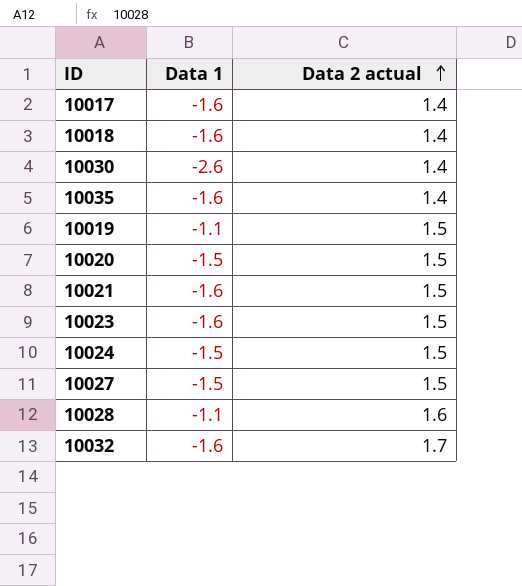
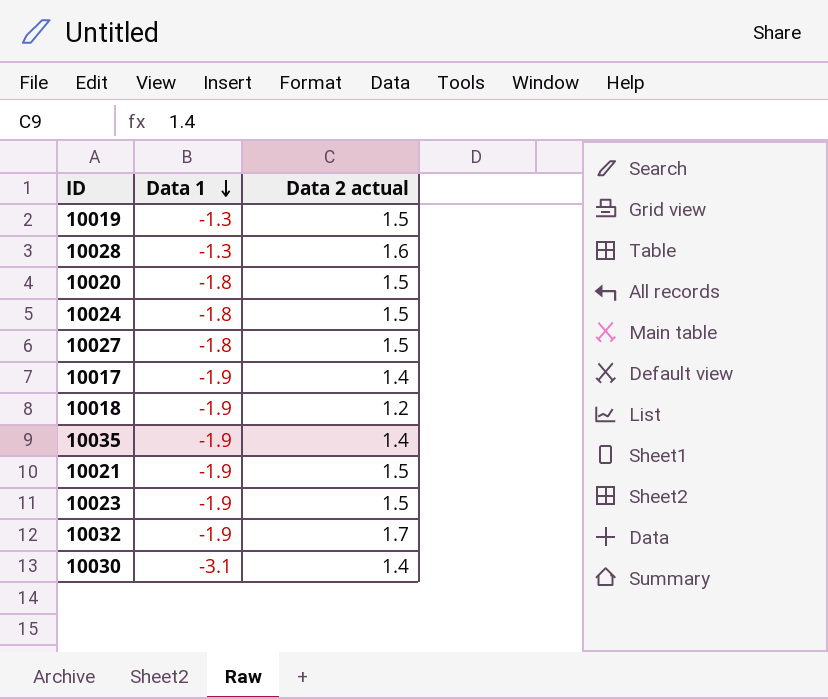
row order: Data 2 actual ascending -> Data 1 descending
10019 | Data 1: -1.1 -> -1.3
10028 | Data 1: -1.1 -> -1.3
10020 | Data 1: -1.5 -> -1.8
10024 | Data 1: -1.5 -> -1.8
10027 | Data 1: -1.5 -> -1.8
10017 | Data 1: -1.6 -> -1.9
10018 | Data 1: -1.6 -> -1.9
10018 | Data 2 actual: 1.4 -> 1.2
10035 | Data 1: -1.6 -> -1.9
10021 | Data 1: -1.6 -> -1.9
10023 | Data 1: -1.6 -> -1.9
10032 | Data 1: -1.6 -> -1.9
10030 | Data 1: -2.6 -> -3.1

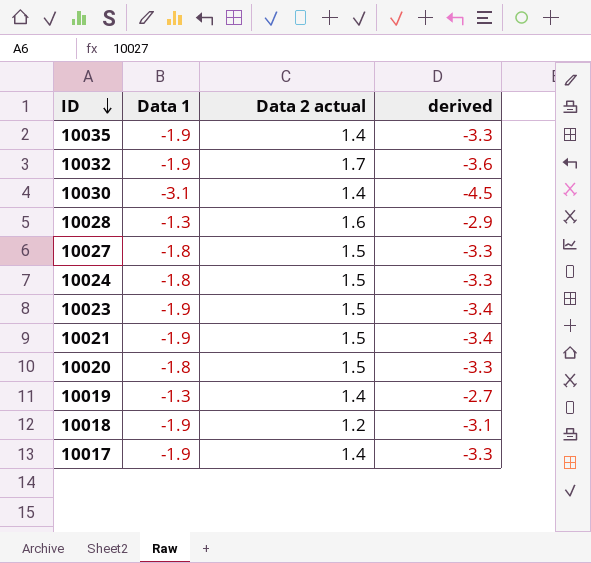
row order: Data 1 descending -> ID descending
column derived | formula: none -> [Data 1] - [Data 2 actual]
10019 | Data 2 actual: 1.5 -> 1.4

